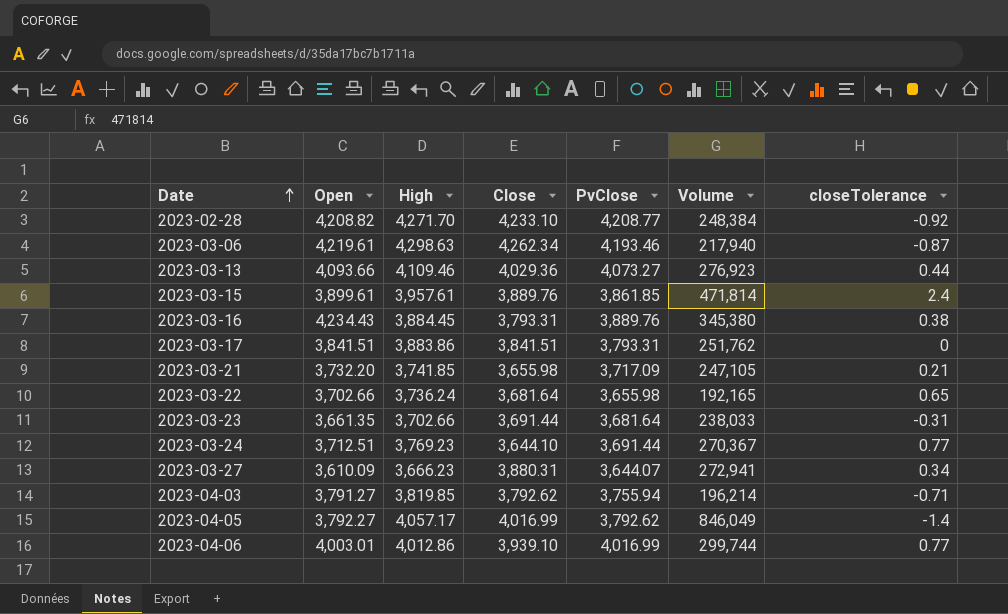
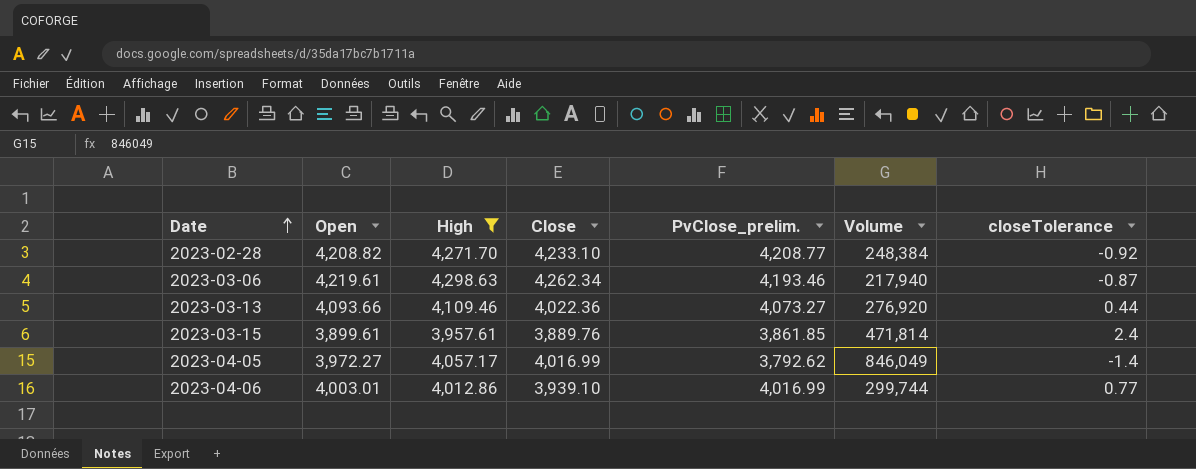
filter: none -> High >= 3,957.61
column name: PvClose -> PvClose_prelim.
2023-03-13 | Close: 4,029.36 -> 4,022.36
2023-03-13 | Volume: 276,923 -> 276,920
2023-04-05 | Open: 3,792.27 -> 3,972.27

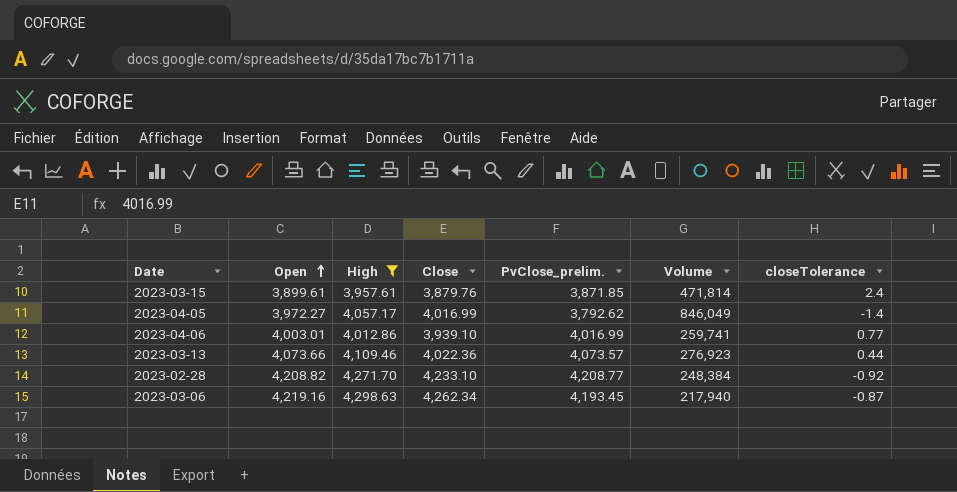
row order: Date ascending -> Open ascending
2023-03-15 | Close: 3,889.76 -> 3,879.76
2023-03-15 | PvClose_prelim.: 3,861.85 -> 3,871.85
2023-04-06 | Volume: 299,744 -> 259,741
2023-03-13 | Open: 4,093.66 -> 4,073.66
2023-03-13 | PvClose_prelim.: 4,073.27 -> 4,073.57
2023-03-13 | Volume: 276,920 -> 276,923
2023-03-06 | Open: 4,219.61 -> 4,219.16
2023-03-06 | PvClose_prelim.: 4,193.46 -> 4,193.45

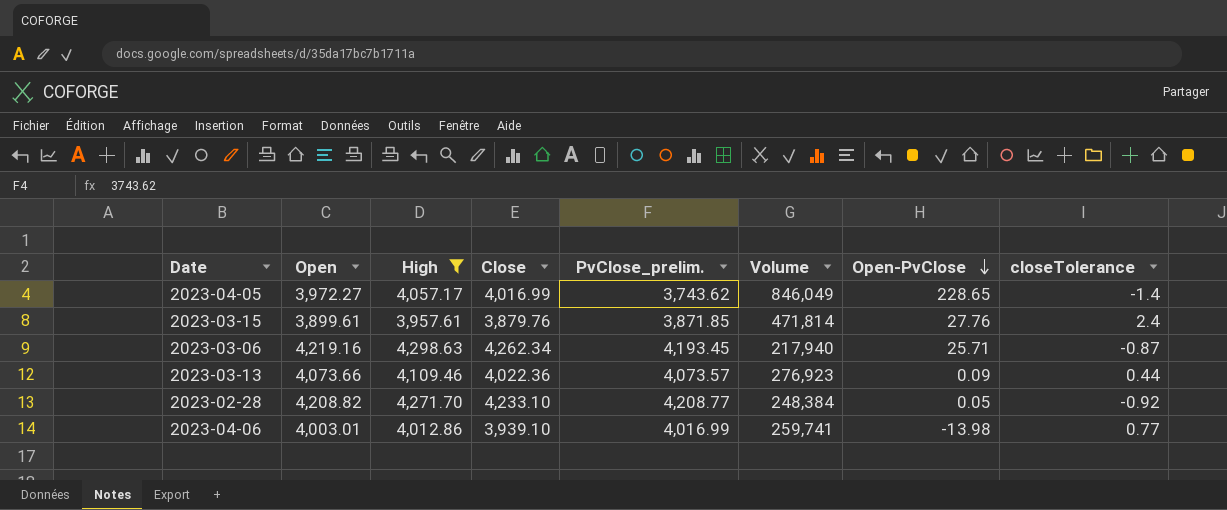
row order: Open ascending -> Open-PvClose descending
column Open-PvClose | formula: none -> [Open] - [PvClose_prelim.]
2023-04-05 | PvClose_prelim.: 3,792.62 -> 3,743.62

